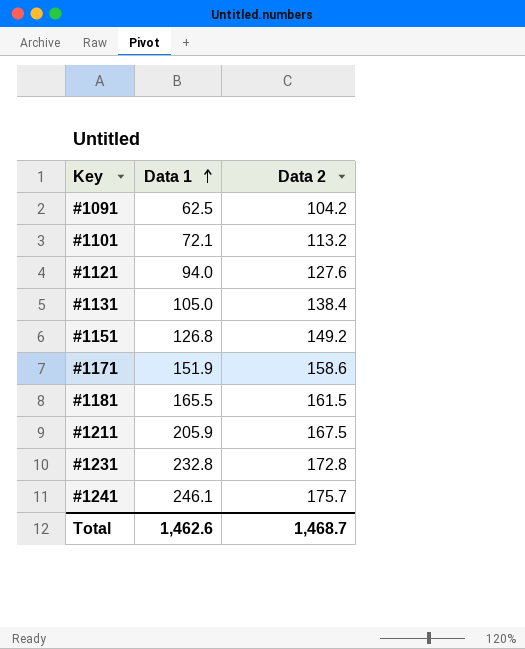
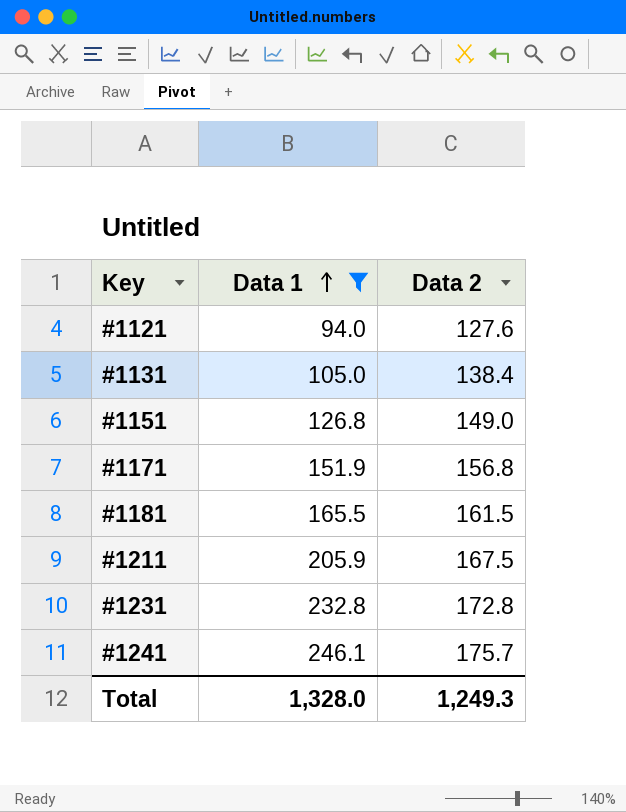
filter: none -> Data 1 >= 94.0
#1151 | Data 2: 149.2 -> 149.0
#1171 | Data 2: 158.6 -> 156.8
Total | Data 1: 1,462.6 -> 1,328.0
Total | Data 2: 1,468.7 -> 1,249.3

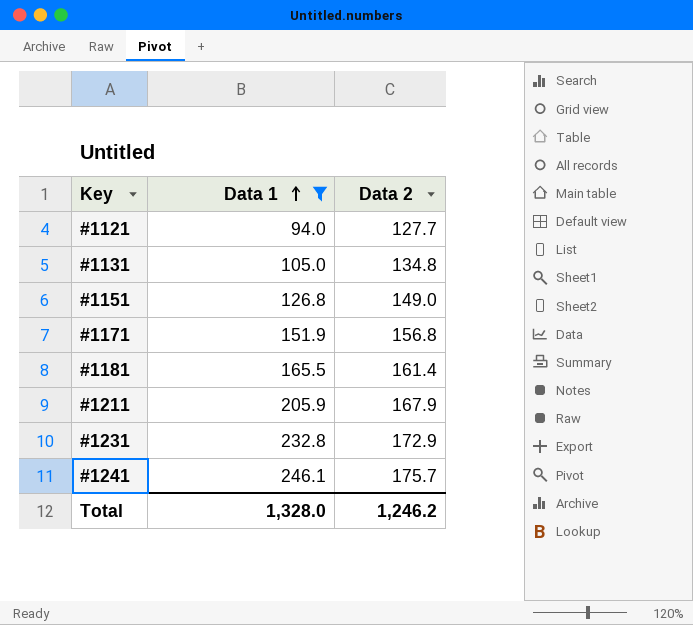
#1121 | Data 2: 127.6 -> 127.7
#1131 | Data 2: 138.4 -> 134.8
#1181 | Data 2: 161.5 -> 161.4
#1211 | Data 2: 167.5 -> 167.9
#1231 | Data 2: 172.8 -> 172.9
Total | Data 2: 1,249.3 -> 1,246.2

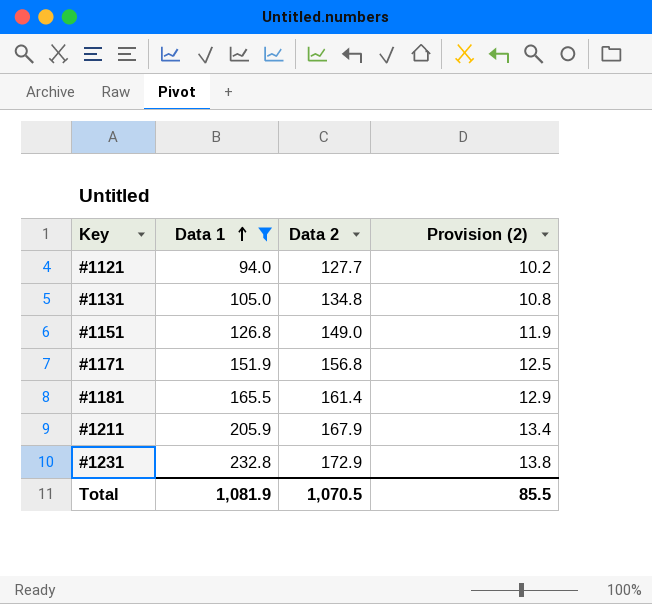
column Provision (2) | formula: none -> [Data 2] * 0.08
row #1241: 246.1 | 175.7 -> none
Total | Data 1: 1,328.0 -> 1,081.9
Total | Data 2: 1,246.2 -> 1,070.5

